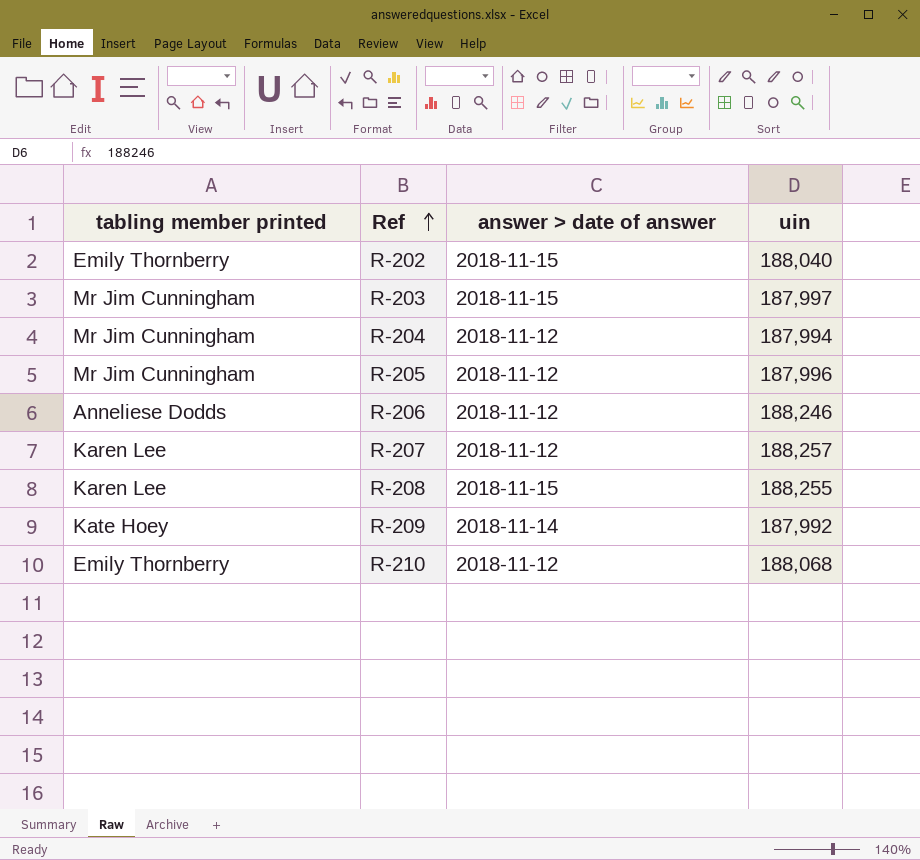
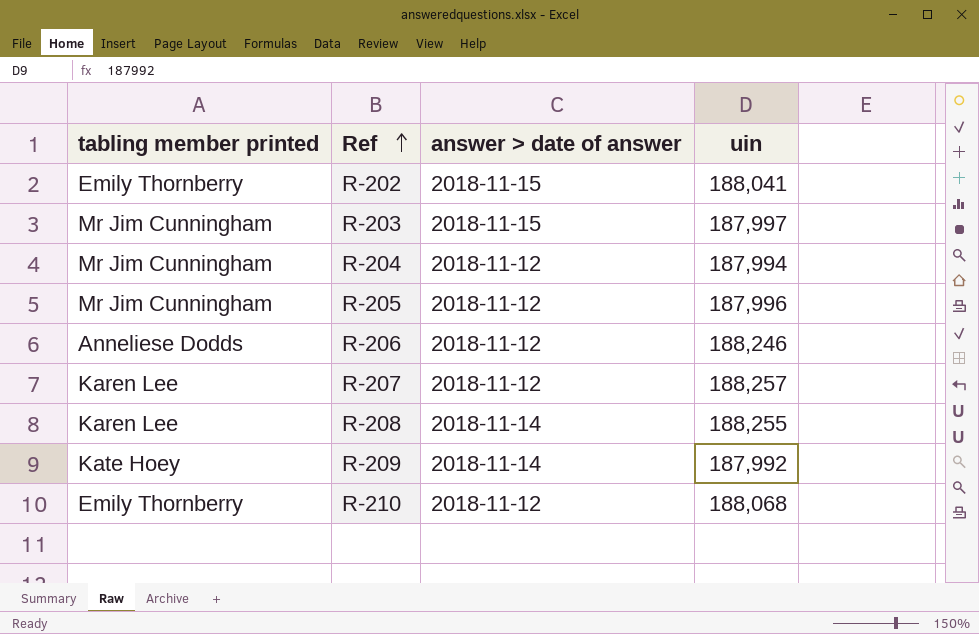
R-202 | uin: 188,040 -> 188,041
R-208 | answer > date of answer: 2018-11-15 -> 2018-11-14

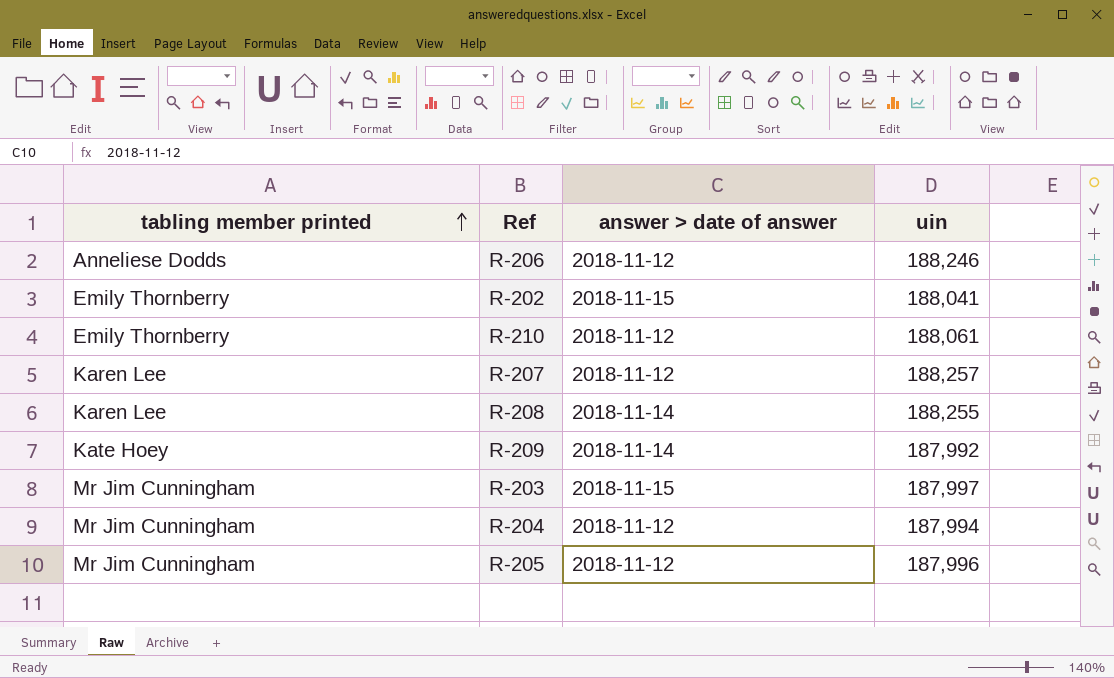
row order: Ref ascending -> tabling member printed ascending
R-210 | uin: 188,068 -> 188,061

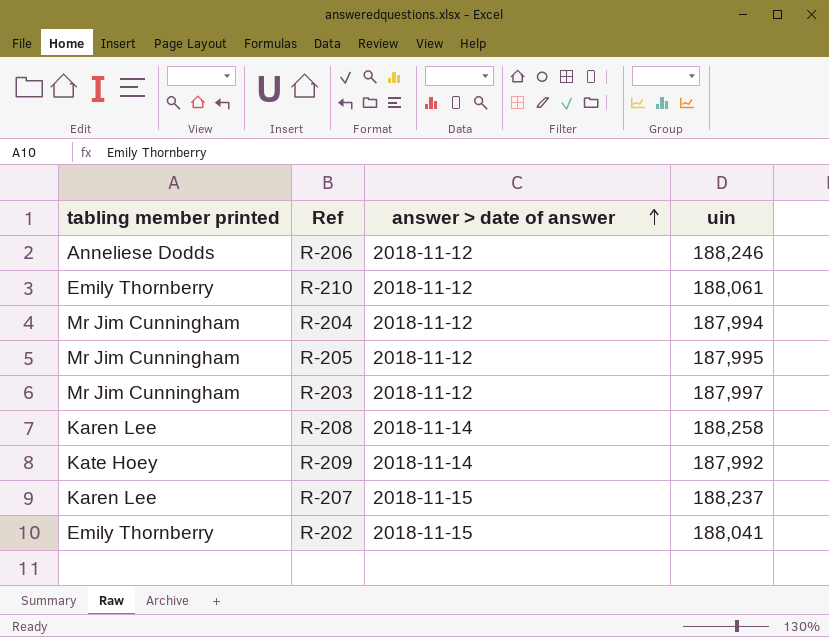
row order: tabling member printed ascending -> answer > date of answer ascending
R-205 | uin: 187,996 -> 187,995
R-203 | answer > date of answer: 2018-11-15 -> 2018-11-12
R-208 | uin: 188,255 -> 188,258
R-207 | answer > date of answer: 2018-11-12 -> 2018-11-15
R-207 | uin: 188,257 -> 188,237

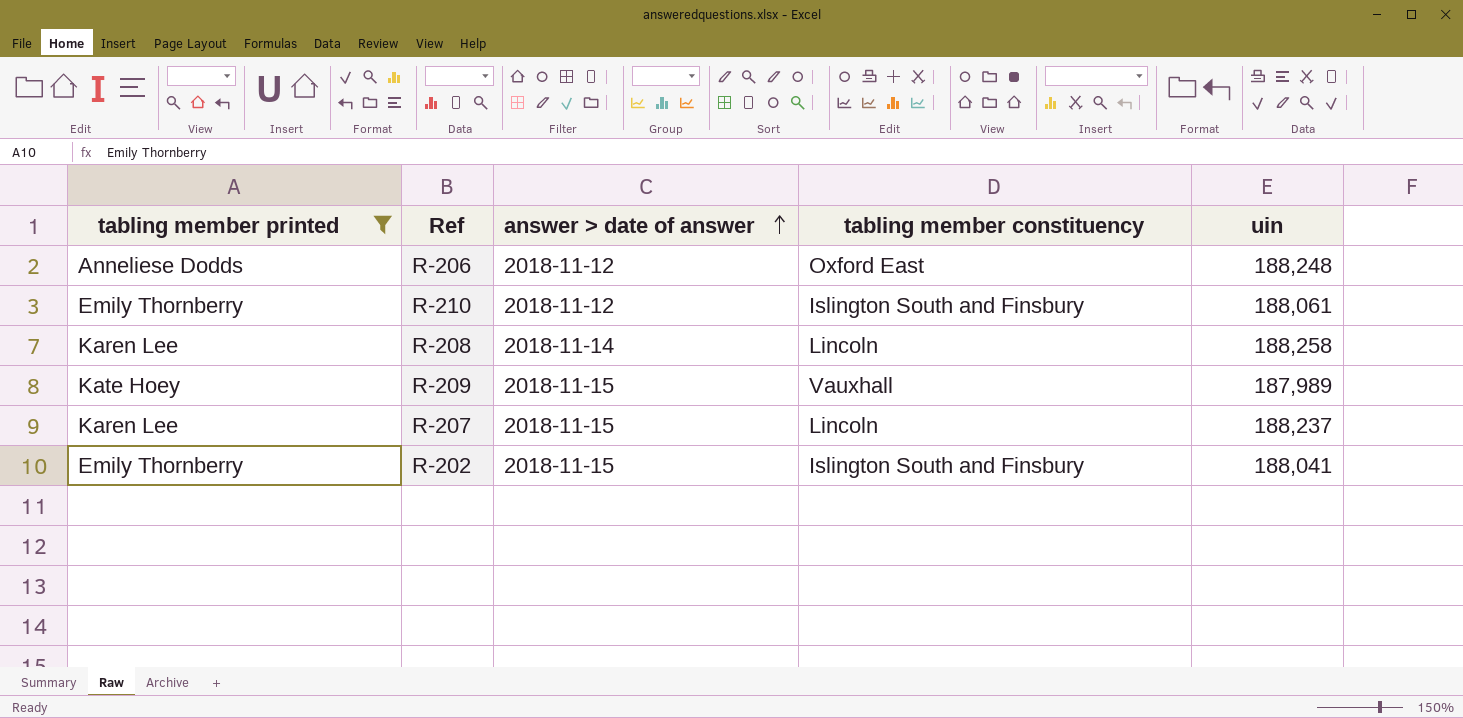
filter: none -> tabling member printed != Mr Jim Cunningham
column tabling member constituency | position: none -> 4
R-206 | uin: 188,246 -> 188,248
R-209 | answer > date of answer: 2018-11-14 -> 2018-11-15
R-209 | uin: 187,992 -> 187,989

